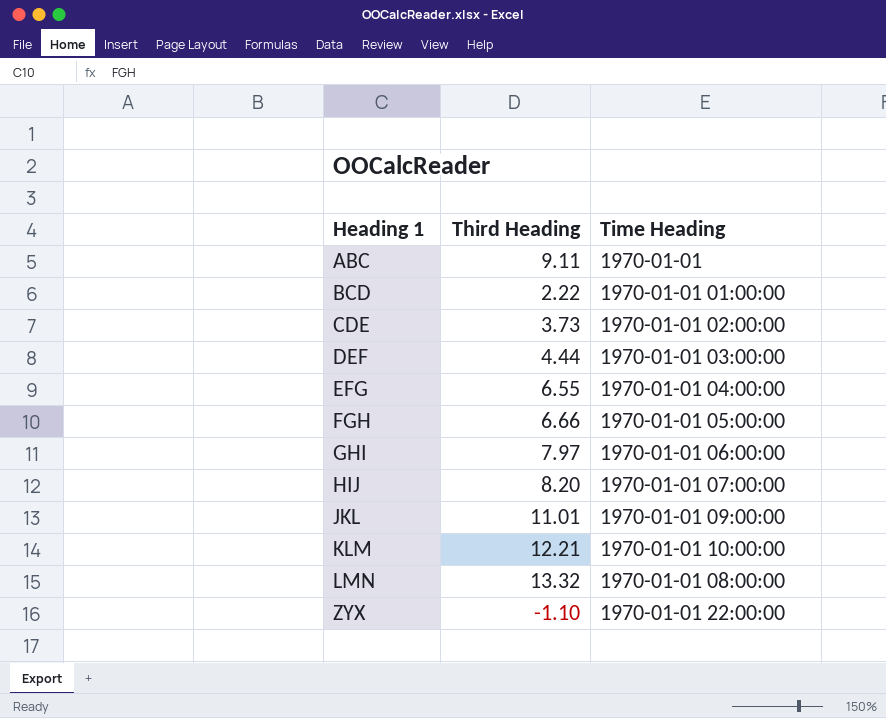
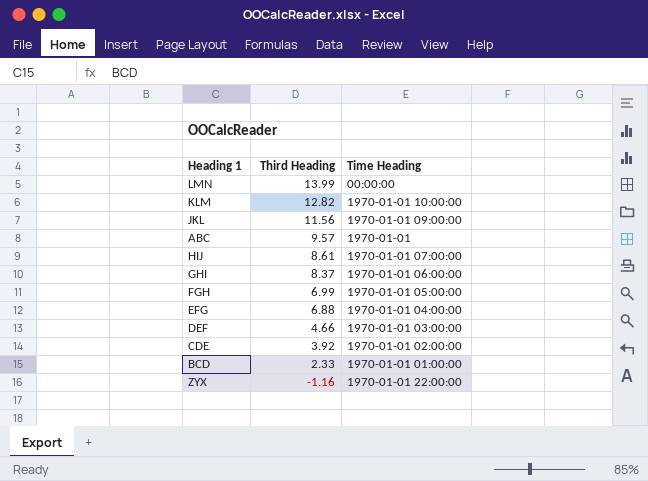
row order: Heading 1 ascending -> Third Heading descending
LMN | Third Heading: 13.32 -> 13.99
LMN | Time Heading: 1970-01-01 08:00:00 -> 00:00:00
KLM | Third Heading: 12.21 -> 12.82
JKL | Third Heading: 11.01 -> 11.56
ABC | Third Heading: 9.11 -> 9.57
HIJ | Third Heading: 8.20 -> 8.61
GHI | Third Heading: 7.97 -> 8.37
FGH | Third Heading: 6.66 -> 6.99
EFG | Third Heading: 6.55 -> 6.88
DEF | Third Heading: 4.44 -> 4.66
CDE | Third Heading: 3.73 -> 3.92
BCD | Third Heading: 2.22 -> 2.33
ZYX | Third Heading: -1.10 -> -1.16

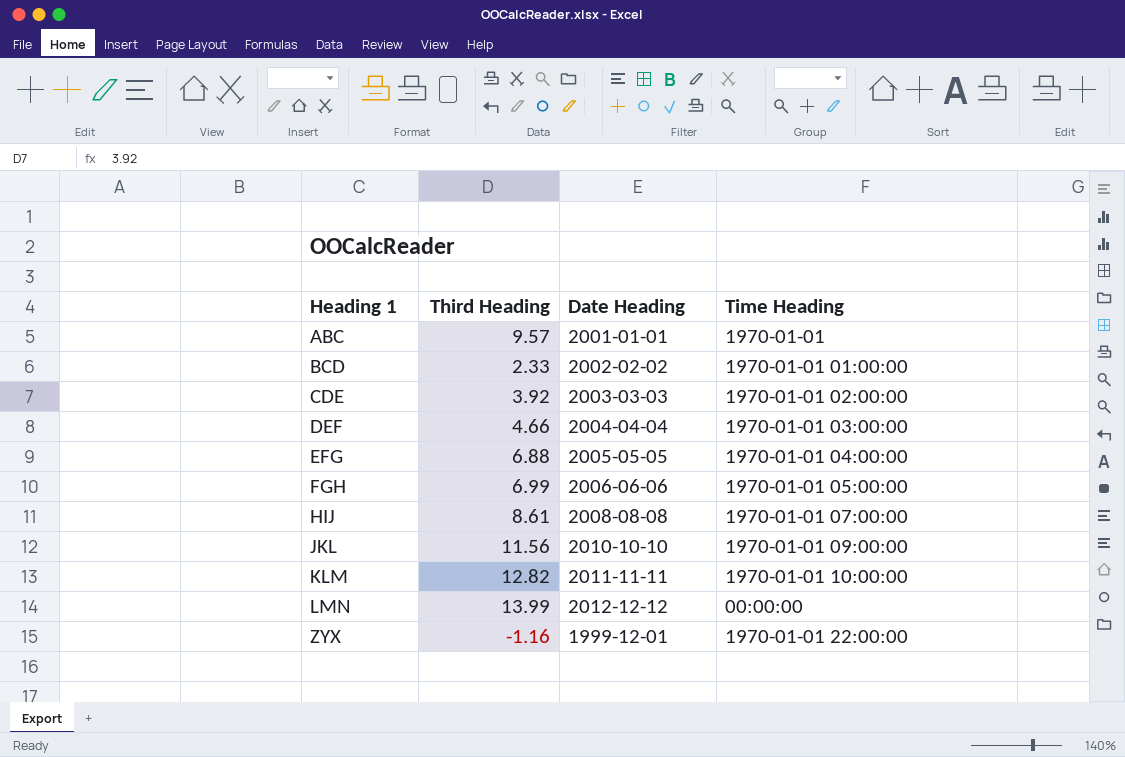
row order: Third Heading descending -> Heading 1 ascending
column Date Heading | position: none -> 3
row GHI: 8.37 | 1970-01-01 06:00:00 -> none

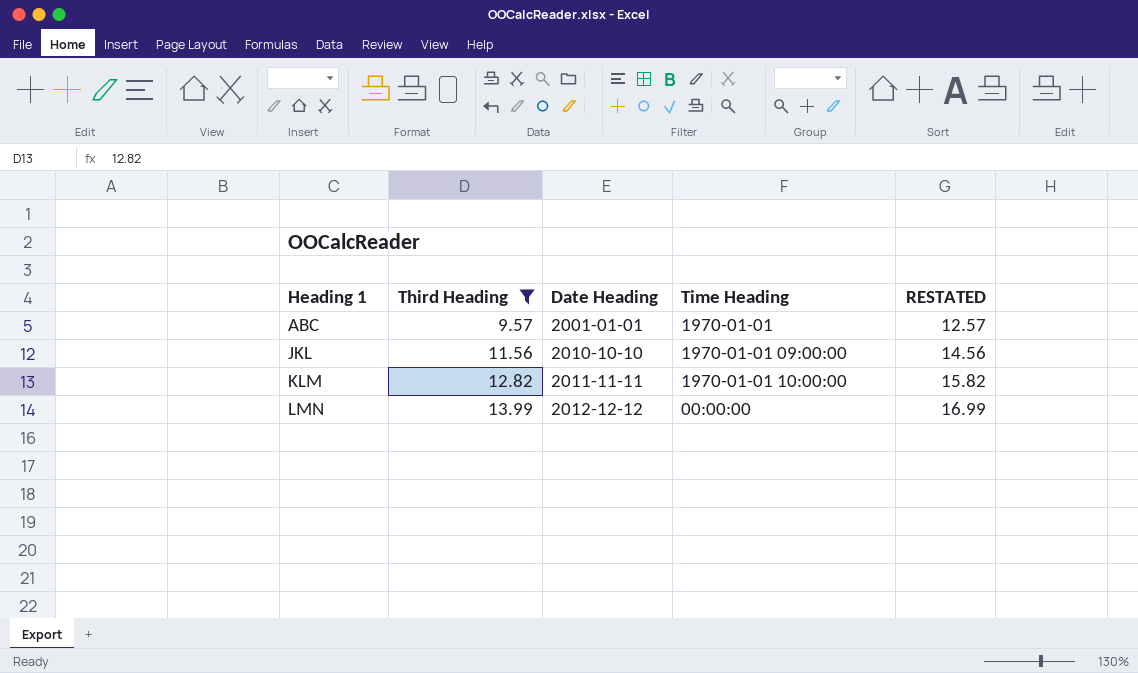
filter: none -> Third Heading >= 9.57
column RESTATED | formula: none -> [Third Heading] + 3

